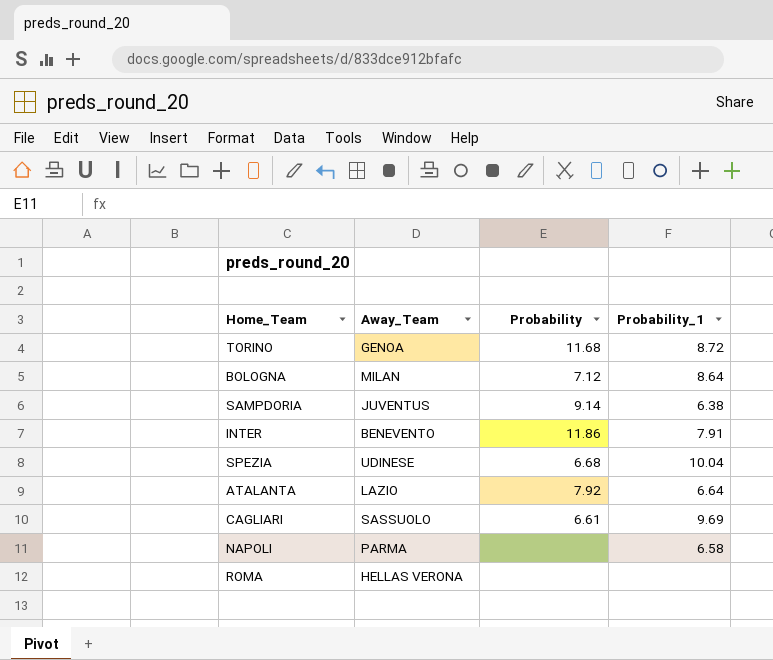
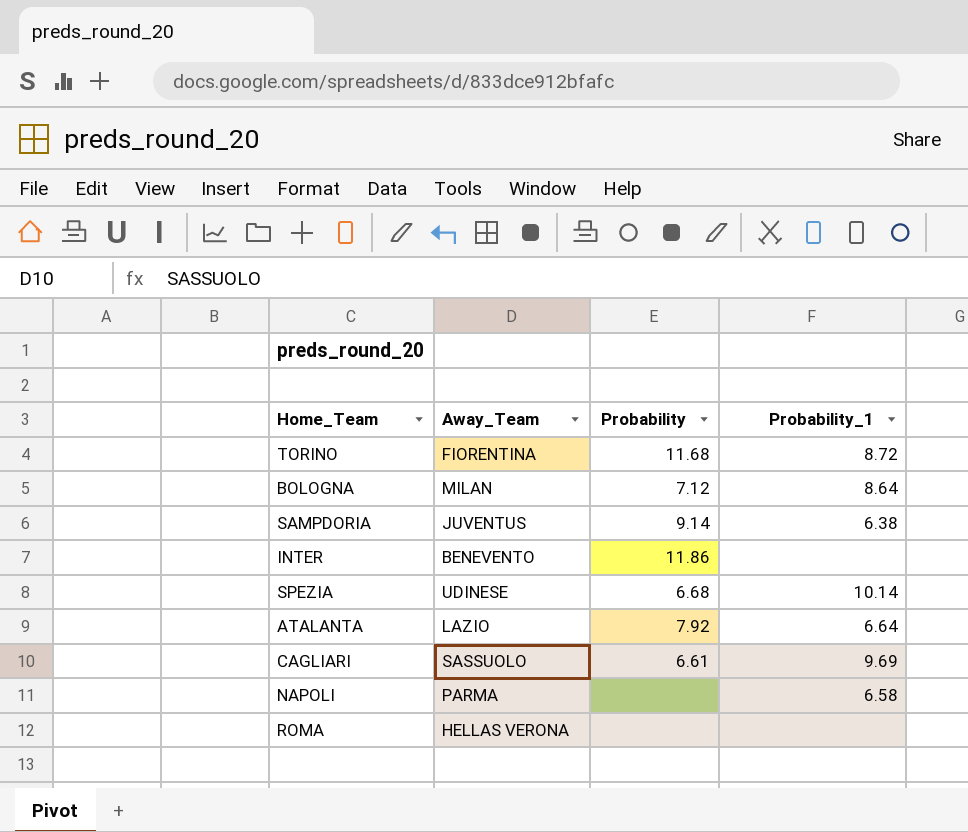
TORINO | Away_Team: GENOA -> FIORENTINA
INTER | Probability_1: 7.91 -> none
SPEZIA | Probability_1: 10.04 -> 10.14

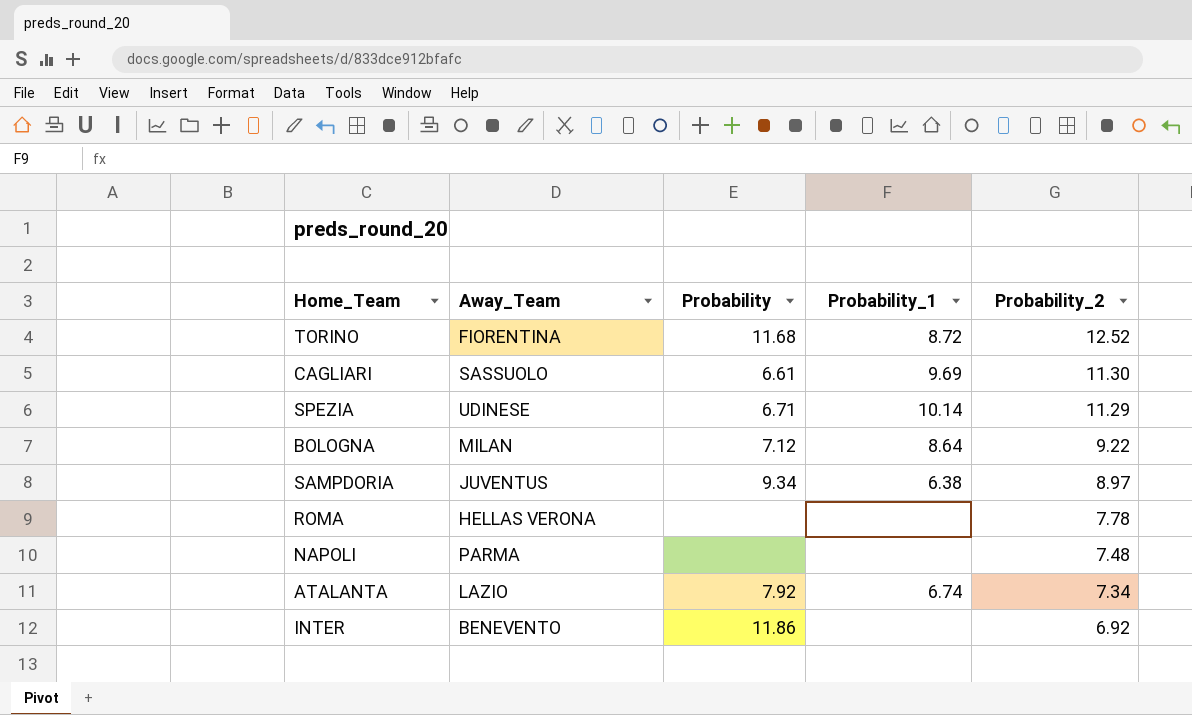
row order: none -> Probability_2 descending
column Probability_2 | position: none -> 5
SPEZIA | Probability: 6.68 -> 6.71
SAMPDORIA | Probability: 9.14 -> 9.34
NAPOLI | Probability_1: 6.58 -> none
ATALANTA | Probability_1: 6.64 -> 6.74

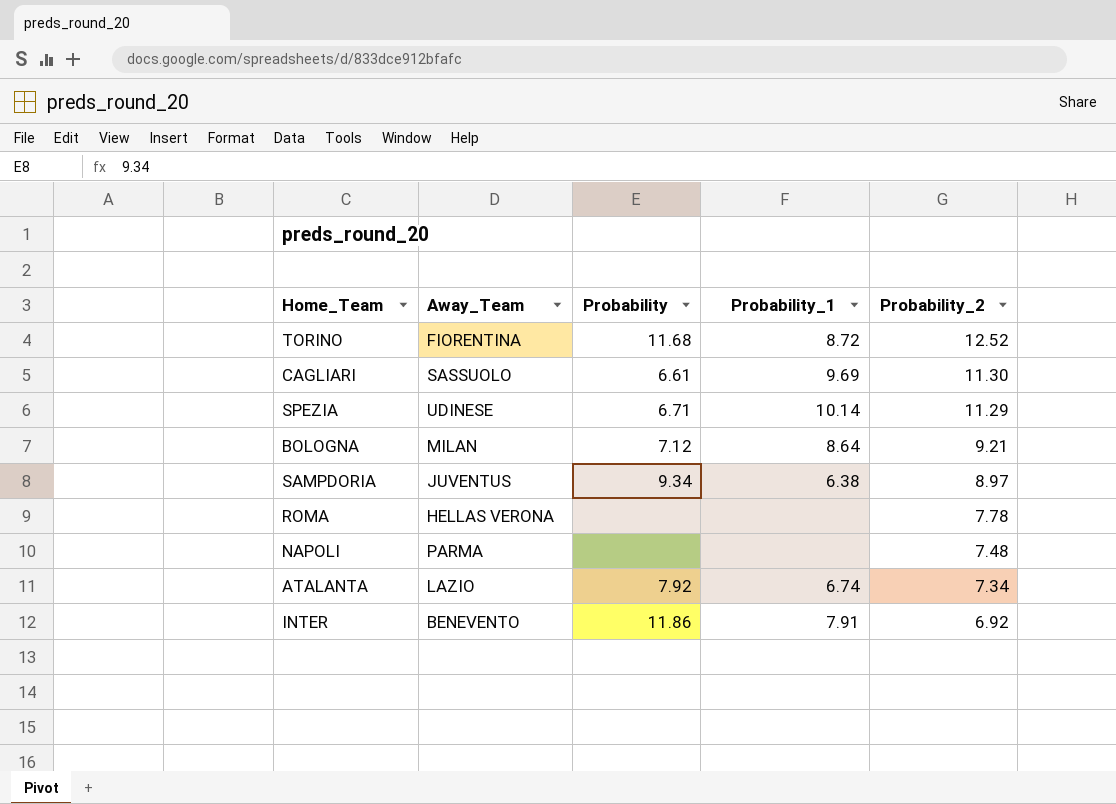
BOLOGNA | Probability_2: 9.22 -> 9.21
INTER | Probability_1: none -> 7.91

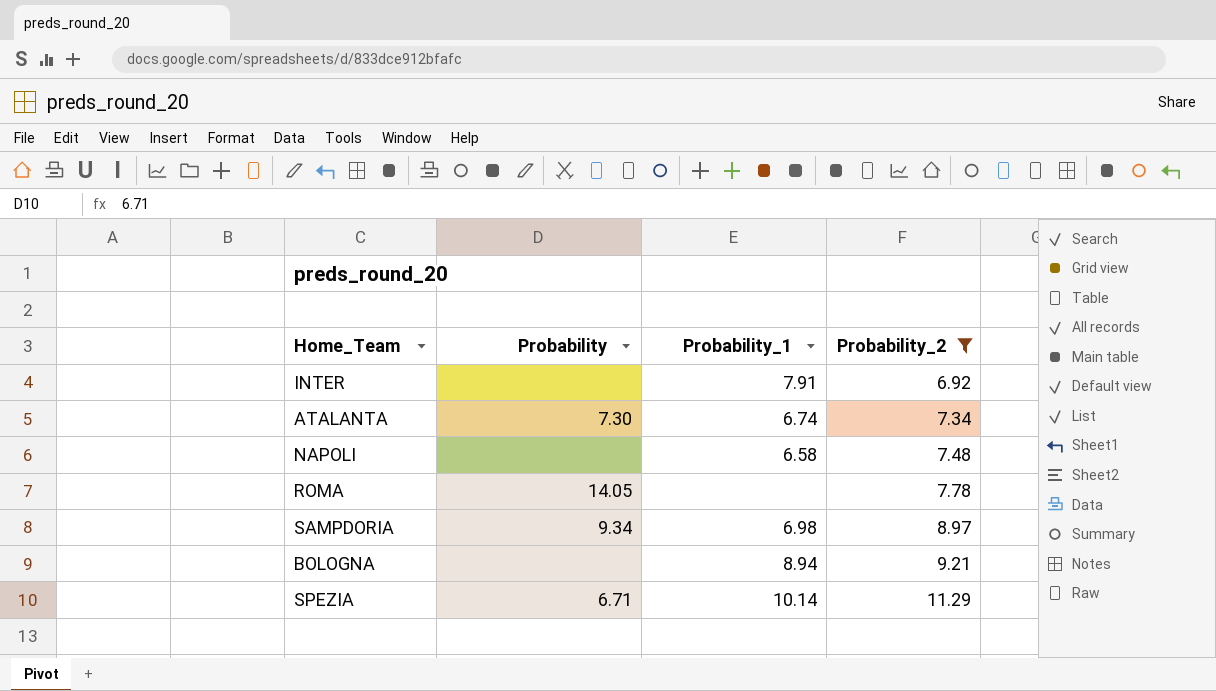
filter: none -> Probability_2 <= 11.29
row order: Probability_2 descending -> Probability_2 ascending
column Away_Team | position: 2 -> none
INTER | Probability: 11.86 -> none
ATALANTA | Probability: 7.92 -> 7.30
NAPOLI | Probability_1: none -> 6.58
ROMA | Probability: none -> 14.05
SAMPDORIA | Probability_1: 6.38 -> 6.98
BOLOGNA | Probability: 7.12 -> none
BOLOGNA | Probability_1: 8.64 -> 8.94

